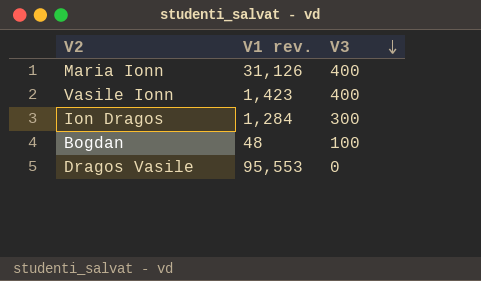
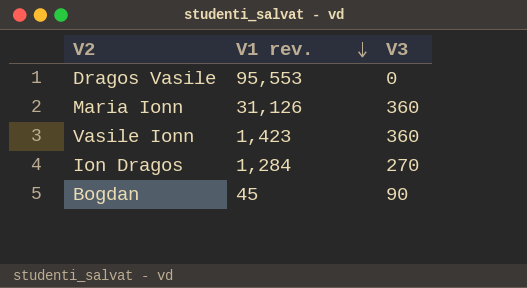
row order: V3 descending -> V1 rev. descending
Maria Ionn | V3: 400 -> 360
Vasile Ionn | V3: 400 -> 360
Ion Dragos | V3: 300 -> 270
Bogdan | V1 rev.: 48 -> 45
Bogdan | V3: 100 -> 90

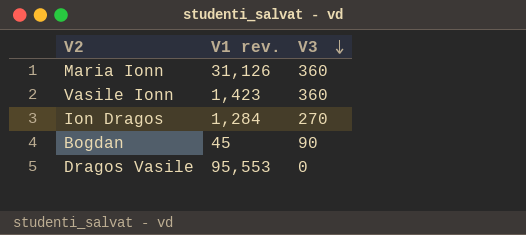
row order: V1 rev. descending -> V3 descending

